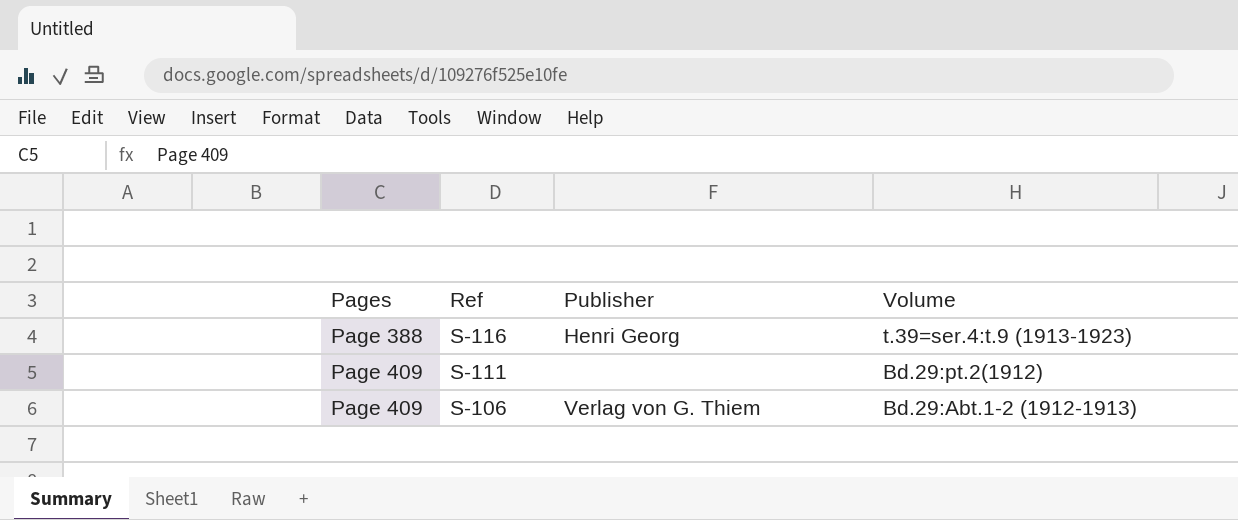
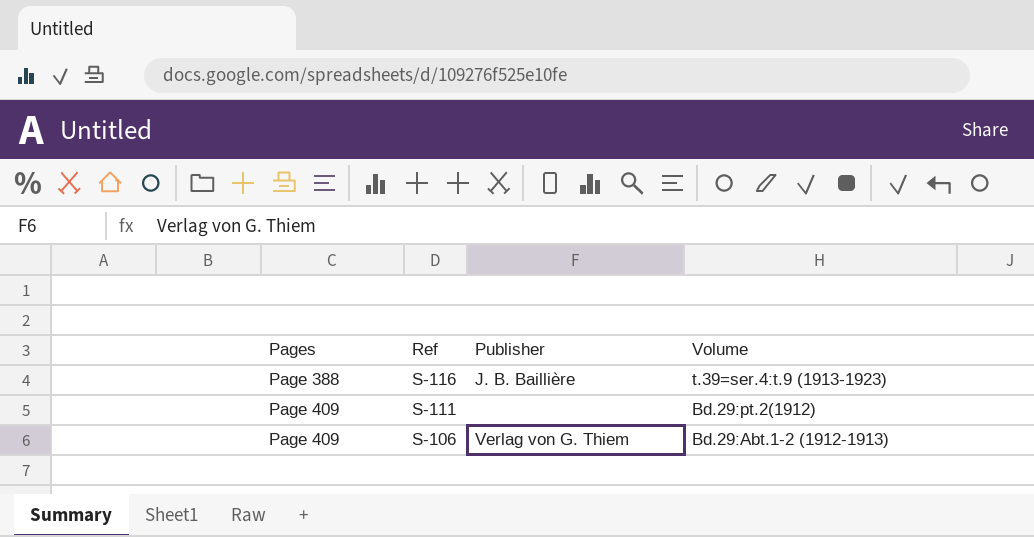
S-116 | Publisher: Henri Georg -> J. B. Baillière

